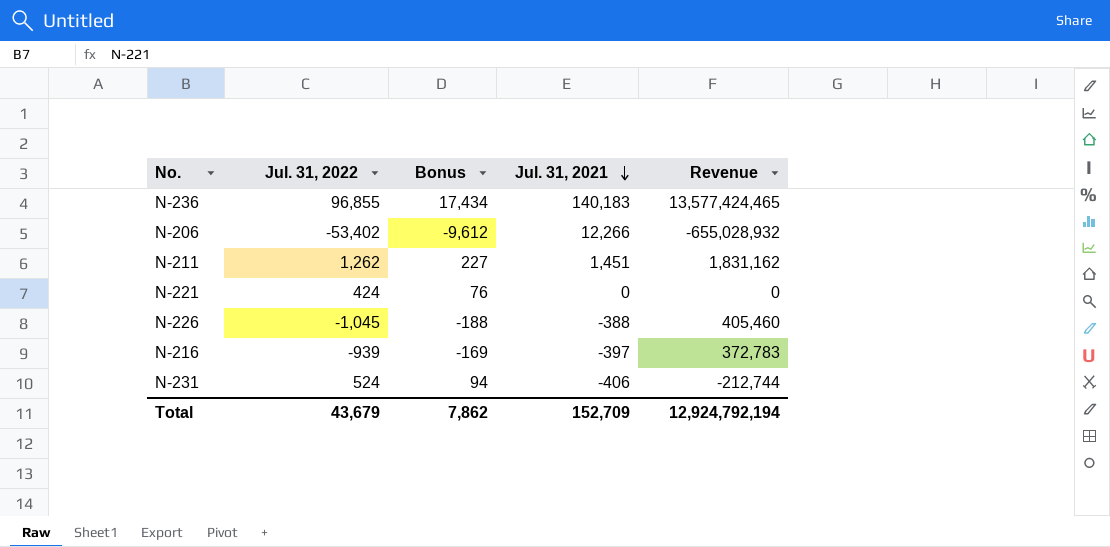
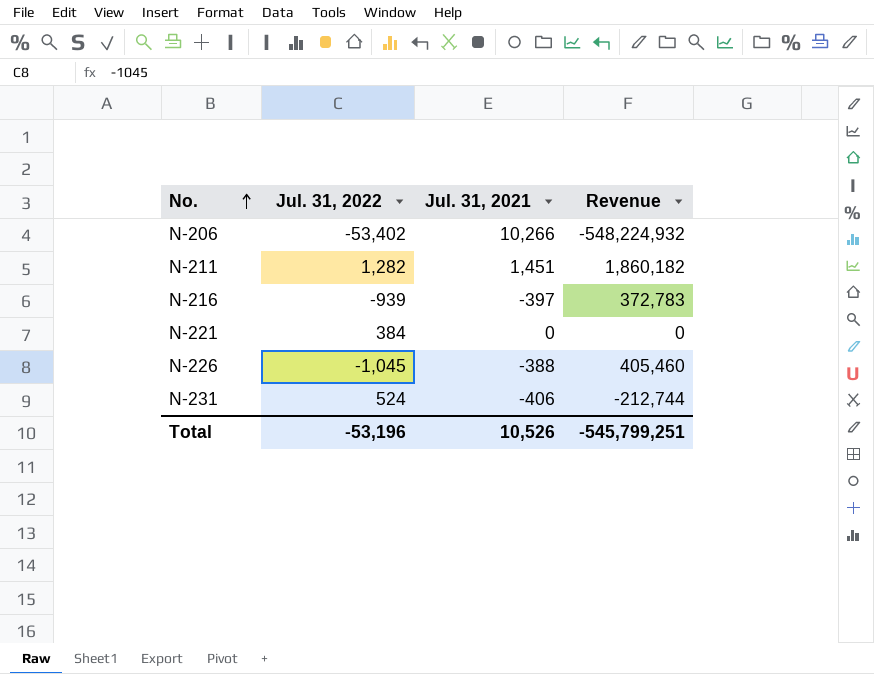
row order: Jul. 31, 2021 descending -> No. ascending
column Bonus | formula: [Jul. 31, 2022] * 0.18 -> none
row N-236: 96,855 | 17,434 | 140,183 | 13,577,424,465 -> none
N-206 | Jul. 31, 2021: 12,266 -> 10,266
N-206 | Revenue: -655,028,932 -> -548,224,932
N-211 | Jul. 31, 2022: 1,262 -> 1,282
N-211 | Revenue: 1,831,162 -> 1,860,182
N-221 | Jul. 31, 2022: 424 -> 384
Total | Jul. 31, 2022: 43,679 -> -53,196
Total | Jul. 31, 2021: 152,709 -> 10,526
Total | Revenue: 12,924,792,194 -> -545,799,251

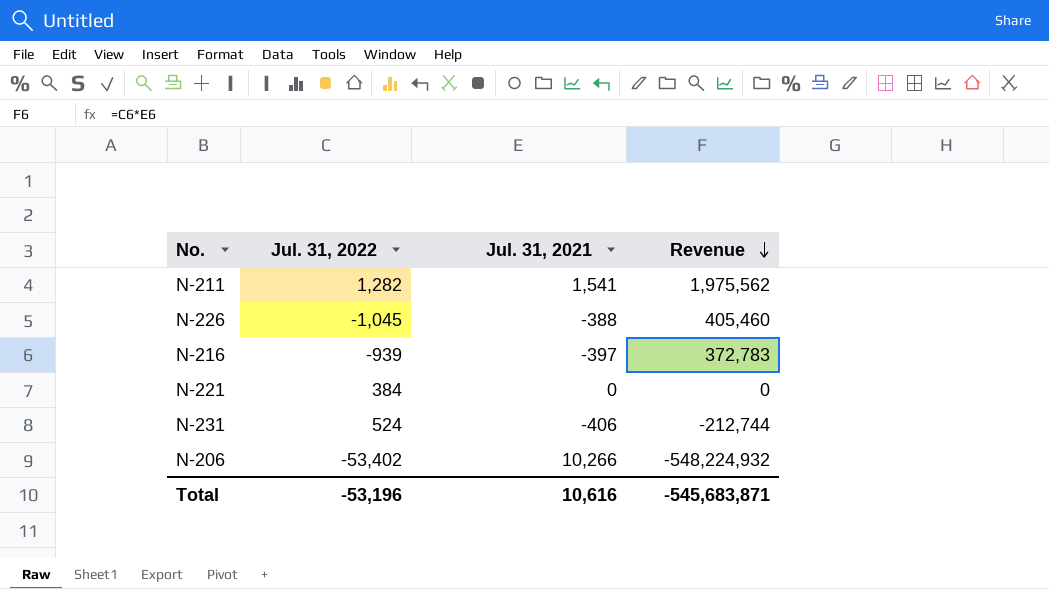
row order: No. ascending -> Revenue descending
N-211 | Jul. 31, 2021: 1,451 -> 1,541
N-211 | Revenue: 1,860,182 -> 1,975,562
Total | Jul. 31, 2021: 10,526 -> 10,616
Total | Revenue: -545,799,251 -> -545,683,871

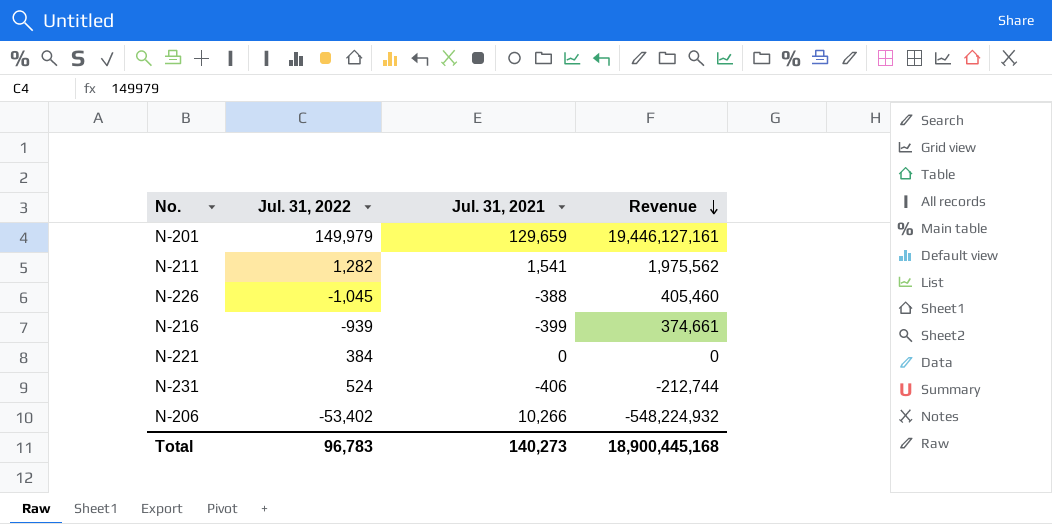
row N-201: none -> 149,979 | 129,659 | 19,446,127,161
N-216 | Jul. 31, 2021: -397 -> -399
N-216 | Revenue: 372,783 -> 374,661
Total | Jul. 31, 2022: -53,196 -> 96,783
Total | Jul. 31, 2021: 10,616 -> 140,273
Total | Revenue: -545,683,871 -> 18,900,445,168

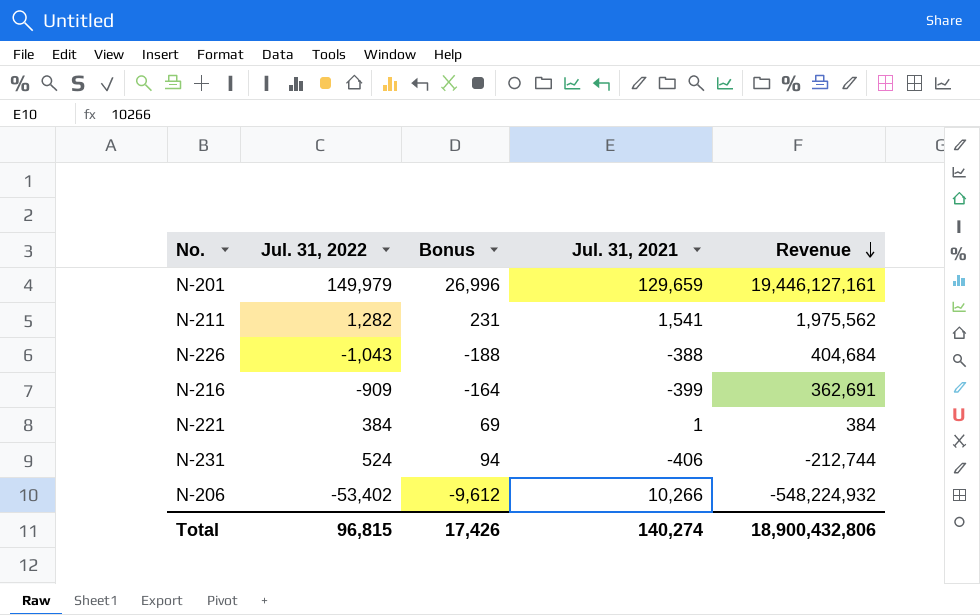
column Bonus | formula: none -> [Jul. 31, 2022] * 0.18
N-226 | Jul. 31, 2022: -1,045 -> -1,043
N-226 | Revenue: 405,460 -> 404,684
N-216 | Jul. 31, 2022: -939 -> -909
N-216 | Revenue: 374,661 -> 362,691
N-221 | Jul. 31, 2021: 0 -> 1
N-221 | Revenue: 0 -> 384
Total | Jul. 31, 2022: 96,783 -> 96,815
Total | Jul. 31, 2021: 140,273 -> 140,274
Total | Revenue: 18,900,445,168 -> 18,900,432,806

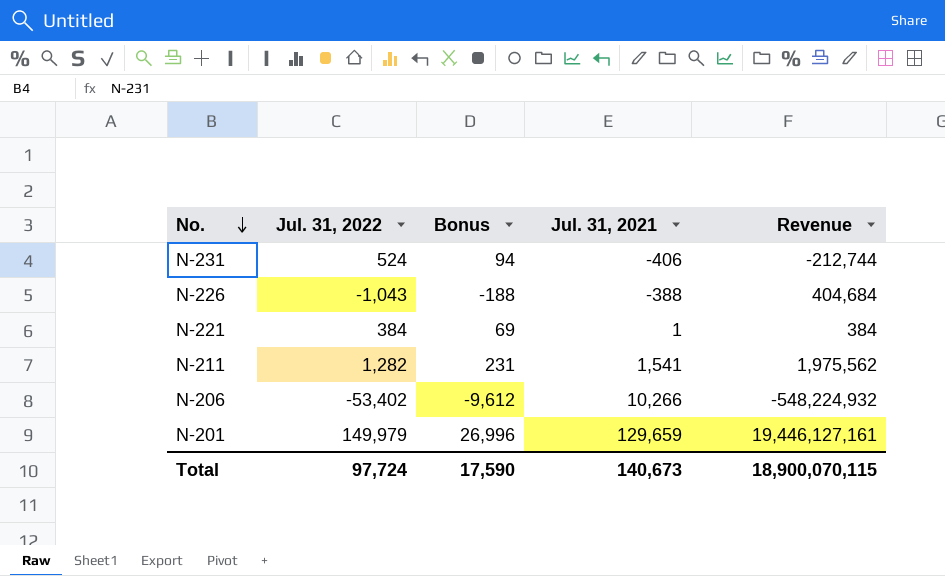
row order: Revenue descending -> No. descending
row N-216: -909 | -164 | -399 | 362,691 -> none
Total | Jul. 31, 2022: 96,815 -> 97,724
Total | Bonus: 17,426 -> 17,590
Total | Jul. 31, 2021: 140,274 -> 140,673
Total | Revenue: 18,900,432,806 -> 18,900,070,115

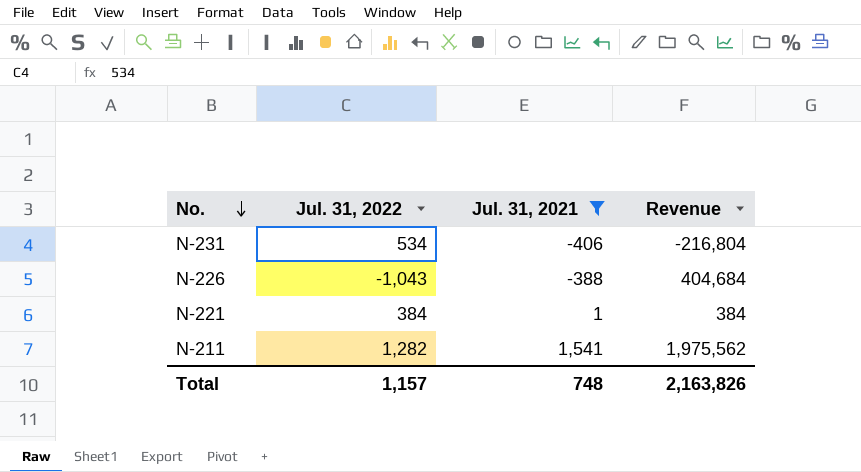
filter: none -> Jul. 31, 2021 <= 1,541
column Bonus | formula: [Jul. 31, 2022] * 0.18 -> none
N-231 | Jul. 31, 2022: 524 -> 534
N-231 | Revenue: -212,744 -> -216,804
Total | Jul. 31, 2022: 97,724 -> 1,157
Total | Jul. 31, 2021: 140,673 -> 748
Total | Revenue: 18,900,070,115 -> 2,163,826

